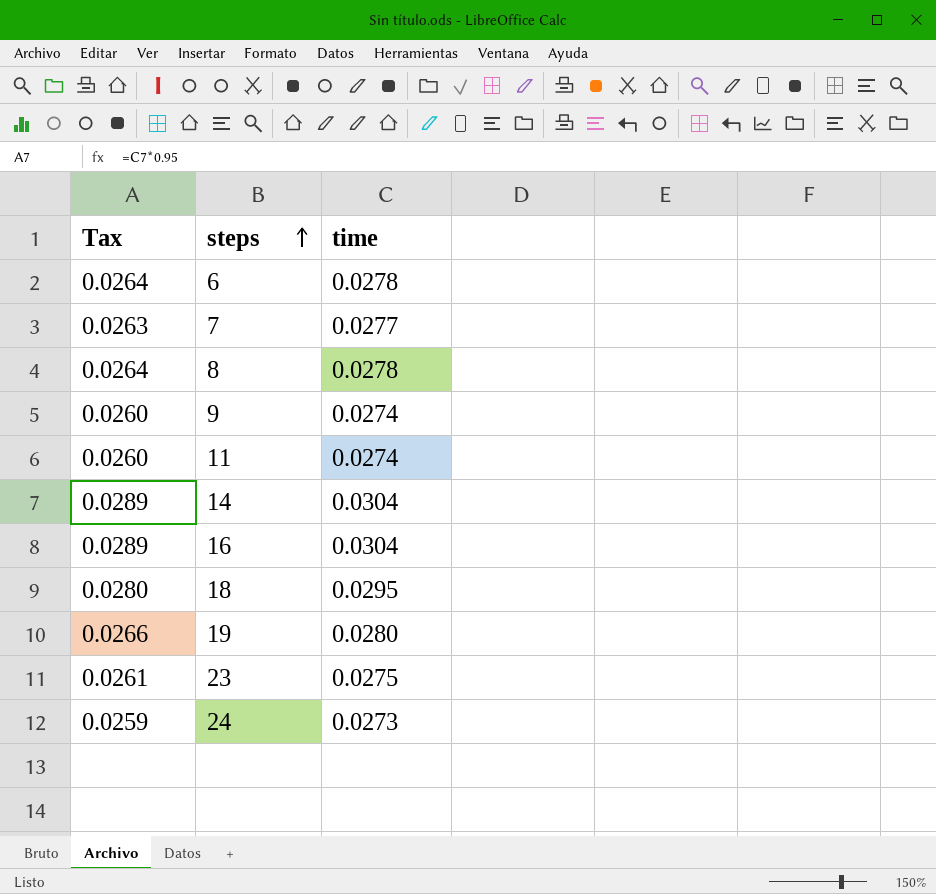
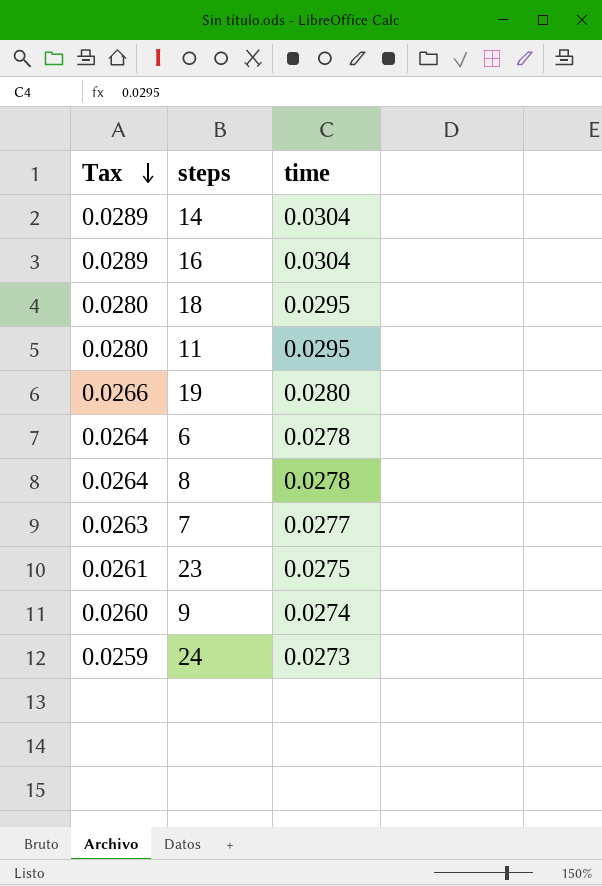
row order: steps ascending -> Tax descending
11 | Tax: 0.0260 -> 0.0280
11 | time: 0.0274 -> 0.0295

